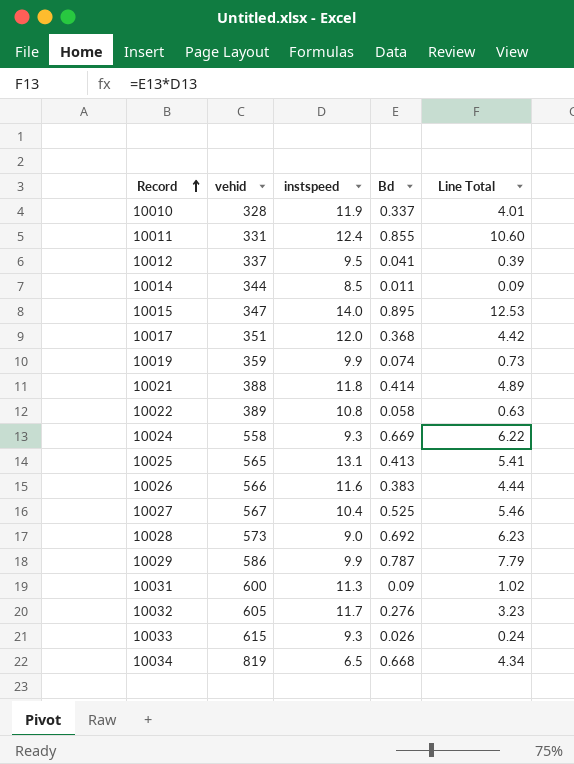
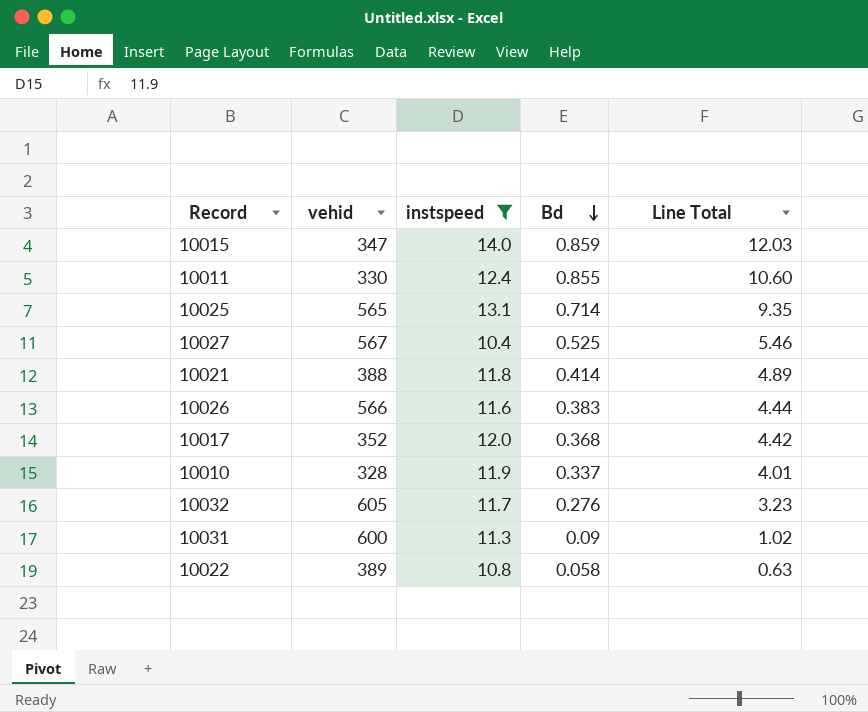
filter: none -> instspeed >= 10.4
row order: Record ascending -> Bd descending
10015 | Bd: 0.895 -> 0.859
10015 | Line Total: 12.53 -> 12.03
10011 | vehid: 331 -> 330
10025 | Bd: 0.413 -> 0.714
10025 | Line Total: 5.41 -> 9.35
10017 | vehid: 351 -> 352

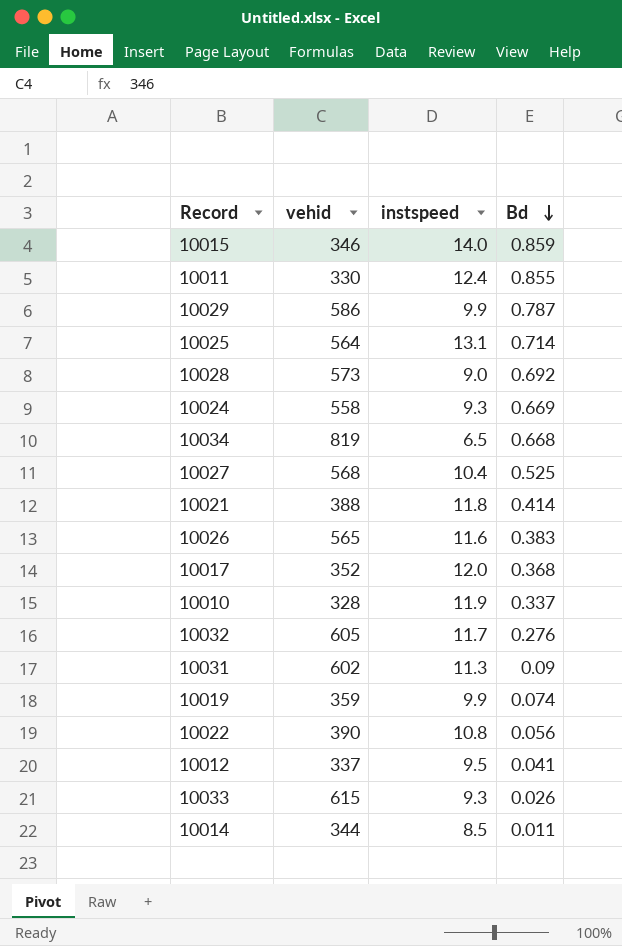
filter: instspeed >= 10.4 -> none
column Line Total | formula: [instspeed] * [Bd] -> none
10015 | vehid: 347 -> 346
10025 | vehid: 565 -> 564
10027 | vehid: 567 -> 568
10026 | vehid: 566 -> 565
10031 | vehid: 600 -> 602
10022 | vehid: 389 -> 390
10022 | Bd: 0.058 -> 0.056

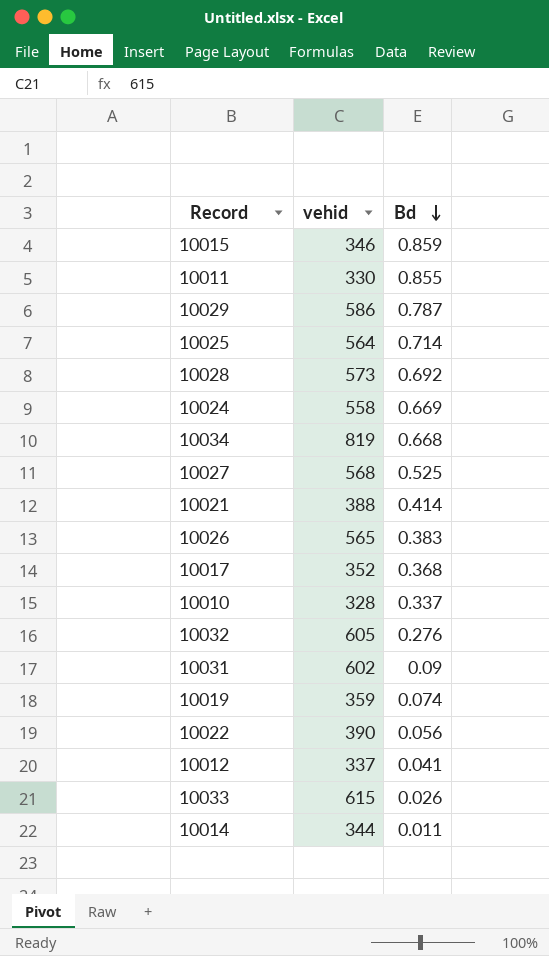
column instspeed | position: 3 -> none

